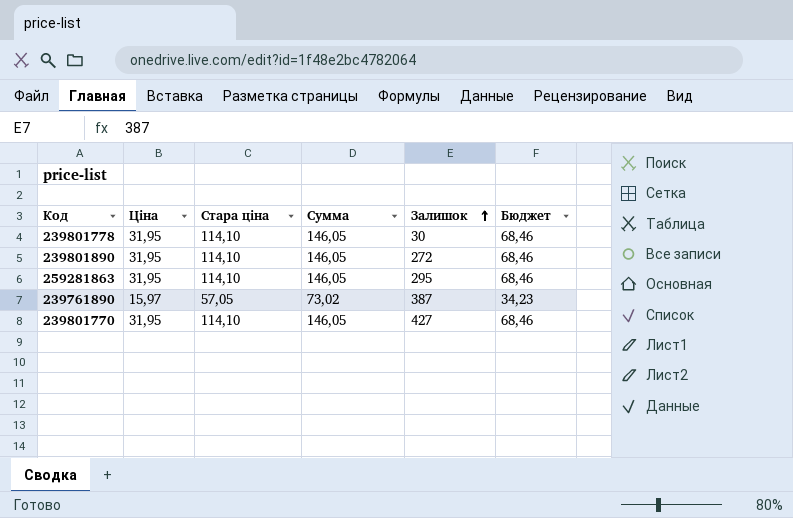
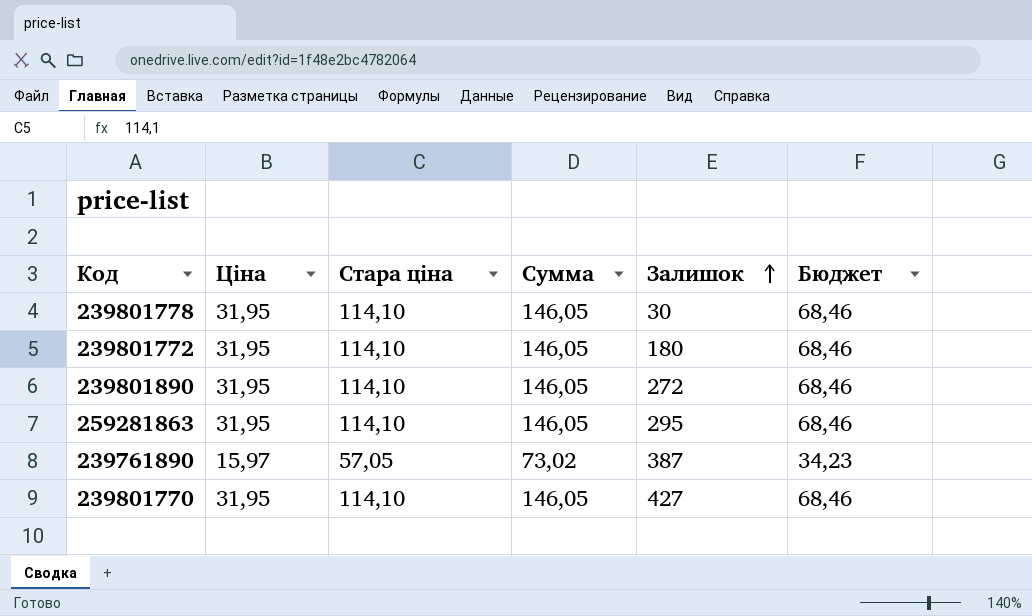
row 239801772: none -> 31,95 | 114,10 | 146,05 | 180 | 68,46

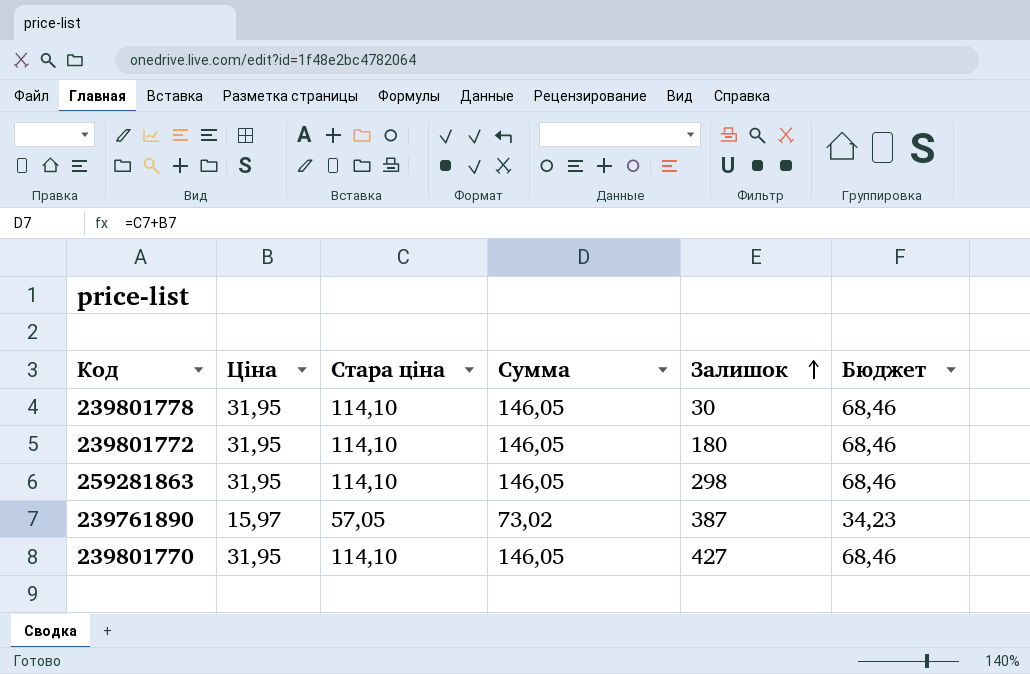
row 239801890: 31,95 | 114,10 | 146,05 | 272 | 68,46 -> none
259281863 | Залишок: 295 -> 298

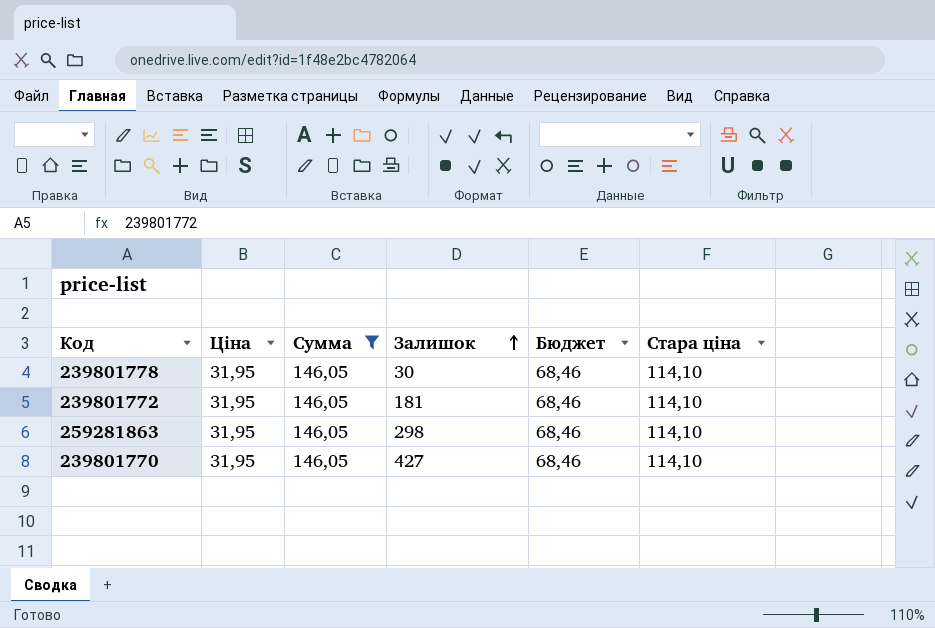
filter: none -> Сумма = 146,05
column Стара ціна | position: 3 -> 6
239801772 | Залишок: 180 -> 181

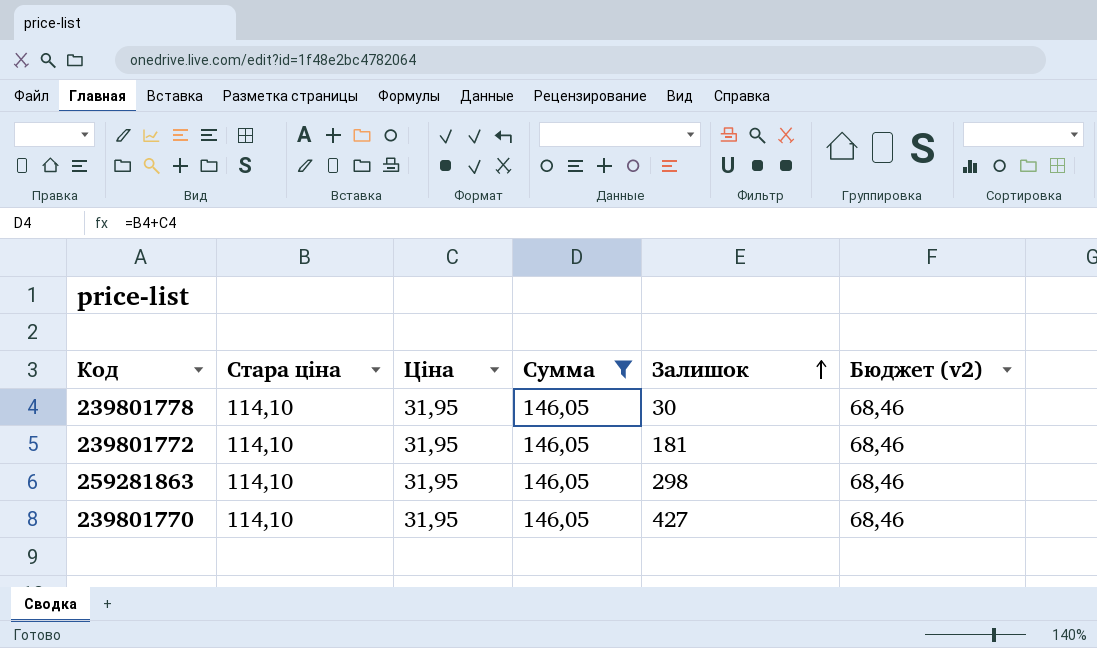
column Стара ціна | position: 6 -> 2
column name: Бюджет -> Бюджет (v2)

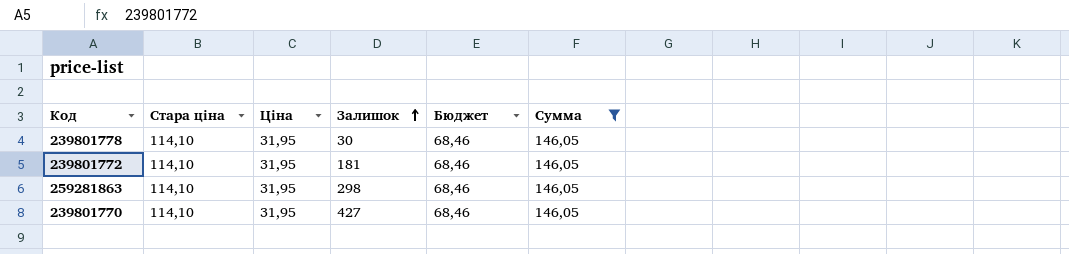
column name: Бюджет (v2) -> Бюджет
column Сумма | position: 4 -> 6

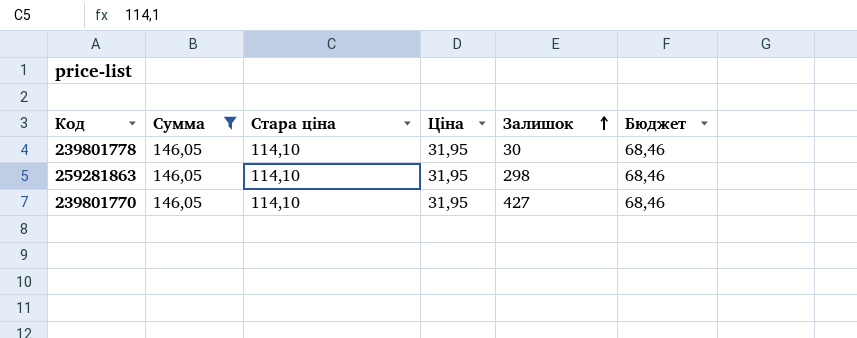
column Сумма | position: 6 -> 2
row 239801772: 114,10 | 31,95 | 181 | 68,46 | 146,05 -> none

